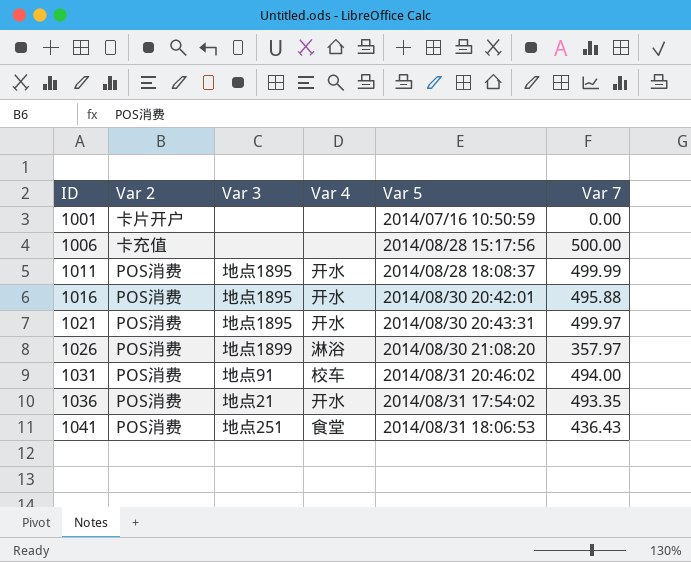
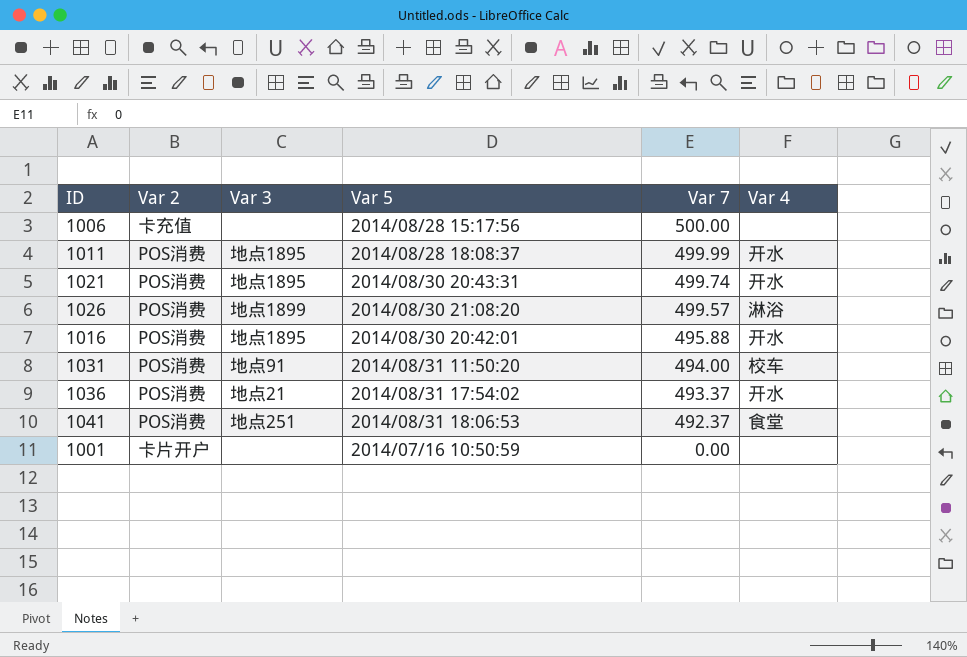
row order: ID ascending -> Var 7 descending
column Var 4 | position: 4 -> 6
1021 | Var 7: 499.97 -> 499.74
1026 | Var 7: 357.97 -> 499.57
1031 | Var 5: 2014/08/31 20:46:02 -> 2014/08/31 11:50:20
1036 | Var 7: 493.35 -> 493.37
1041 | Var 7: 436.43 -> 492.37

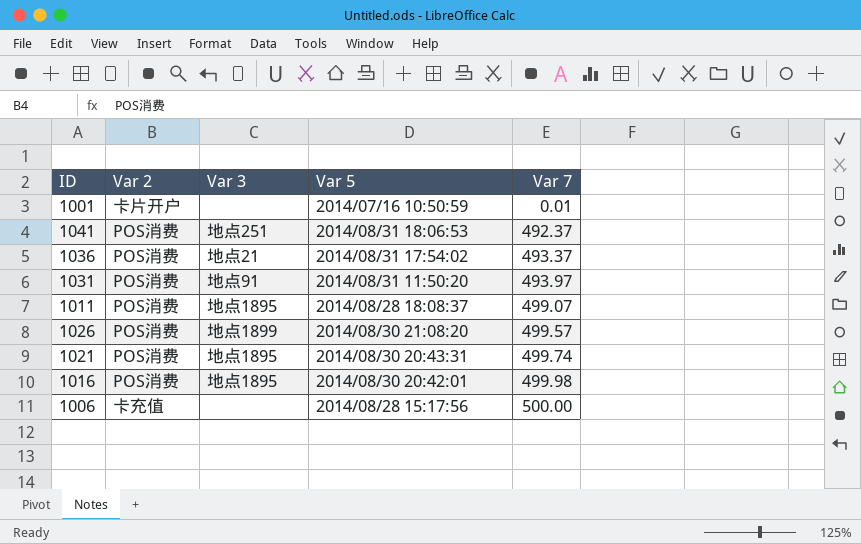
row order: Var 7 descending -> Var 7 ascending
column Var 4 | position: 6 -> none
1001 | Var 7: 0.00 -> 0.01
1031 | Var 7: 494.00 -> 493.97
1011 | Var 7: 499.99 -> 499.07
1016 | Var 7: 495.88 -> 499.98

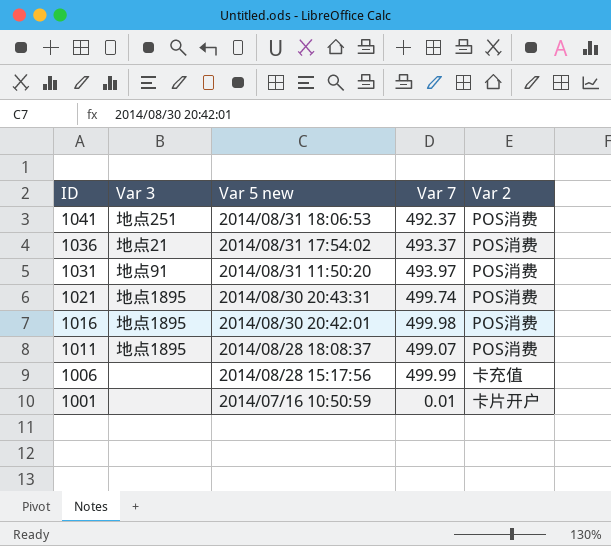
row order: Var 7 ascending -> ID descending
column name: Var 5 -> Var 5 new
column Var 2 | position: 2 -> 5
row 1026: POS消费 | 地点1899 | 2014/08/30 21:08:20 | 499.57 -> none
1006 | Var 7: 500.00 -> 499.99

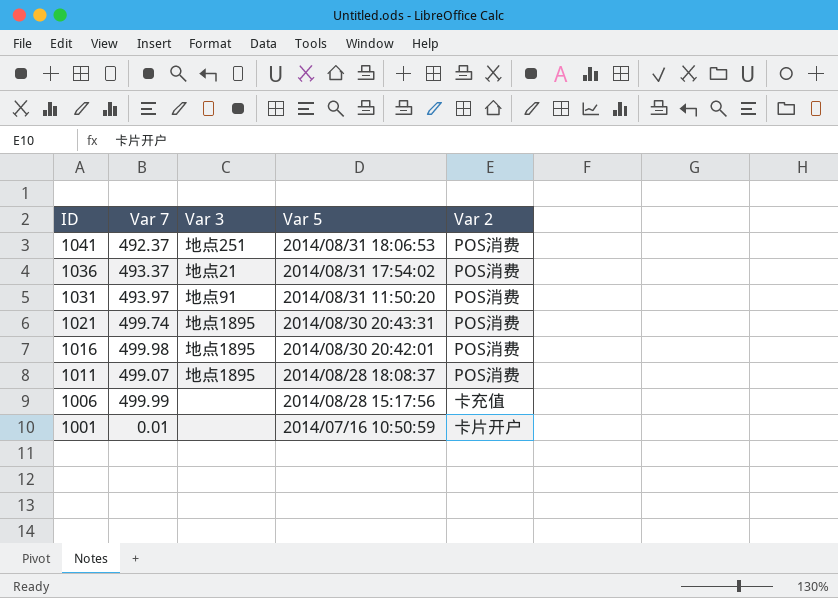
column Var 7 | position: 4 -> 2
column name: Var 5 new -> Var 5

